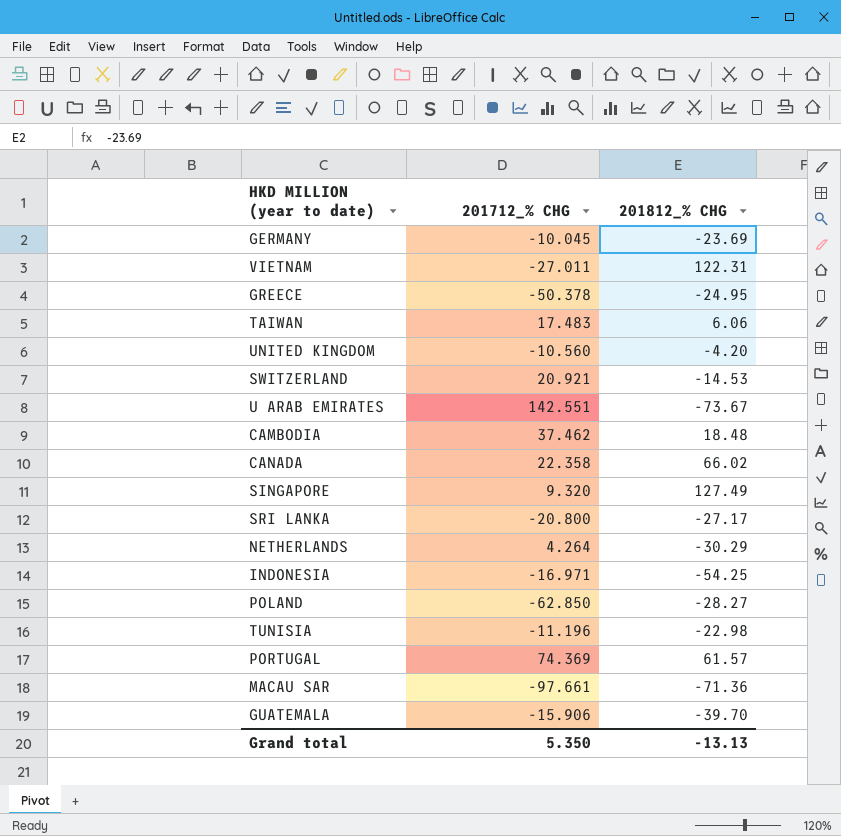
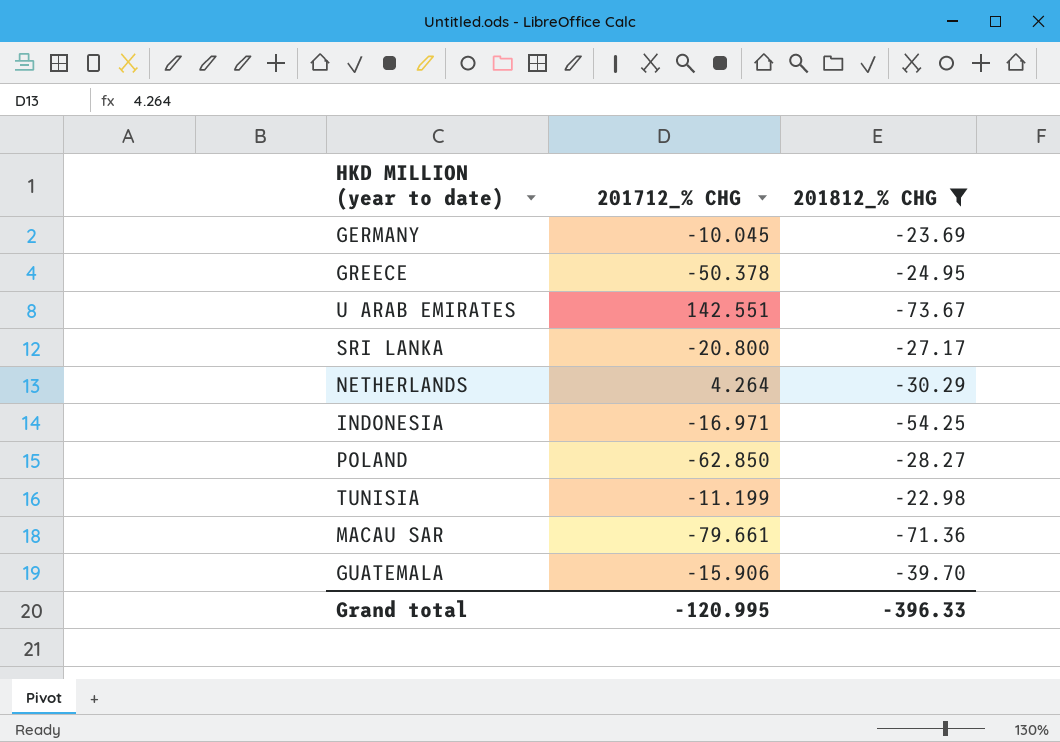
filter: none -> 201812_% CHG <= -22.98
TUNISIA | 201712_% CHG: -11.196 -> -11.199
MACAU SAR | 201712_% CHG: -97.661 -> -79.661
Grand total | 201712_% CHG: 5.350 -> -120.995
Grand total | 201812_% CHG: -13.13 -> -396.33

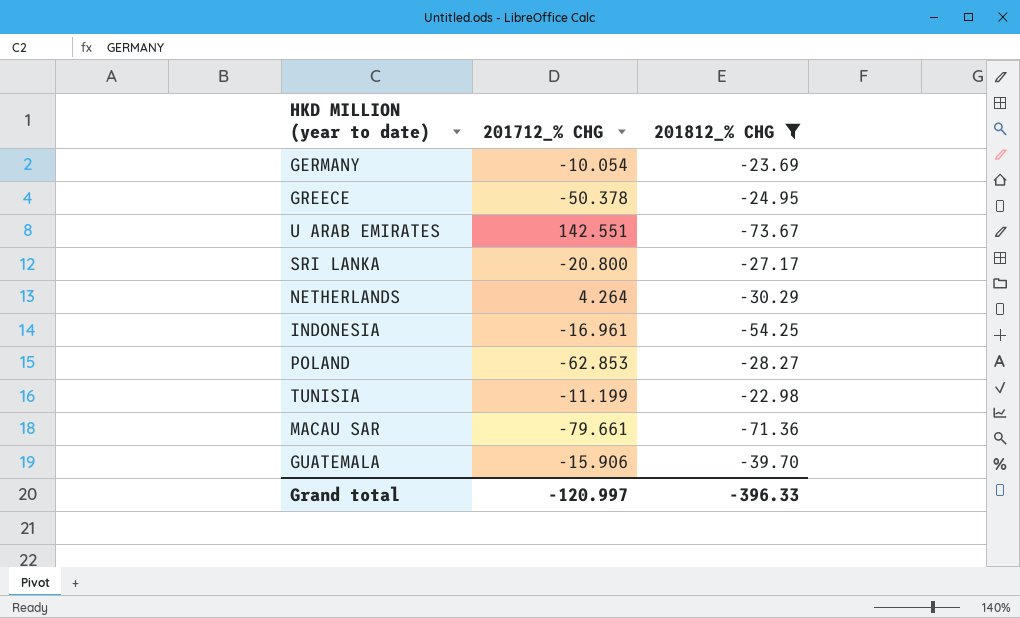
GERMANY | 201712_% CHG: -10.045 -> -10.054
INDONESIA | 201712_% CHG: -16.971 -> -16.961
POLAND | 201712_% CHG: -62.850 -> -62.853
Grand total | 201712_% CHG: -120.995 -> -120.997

